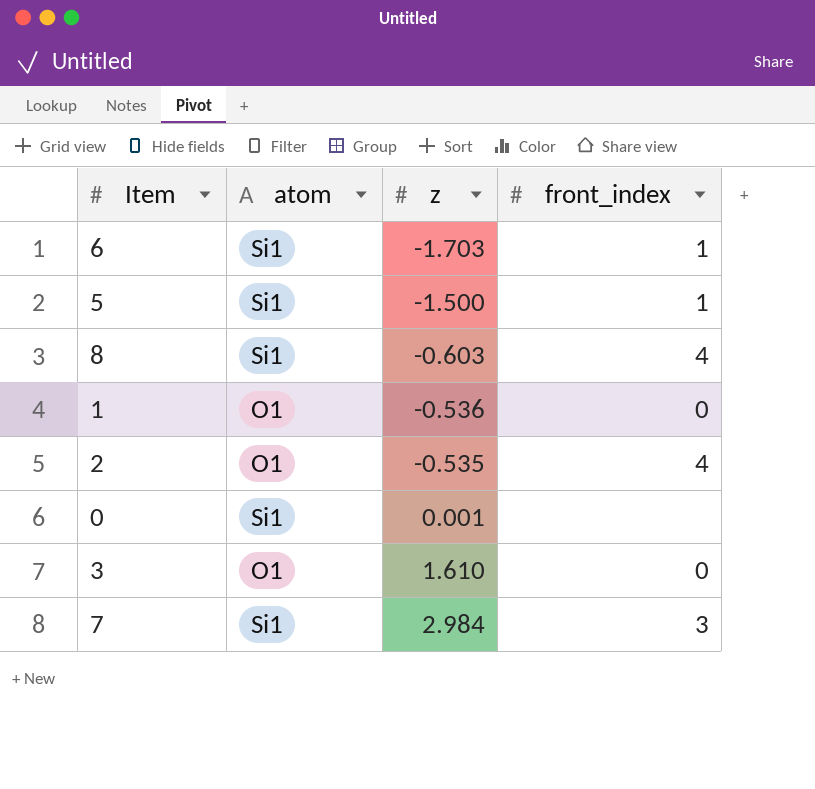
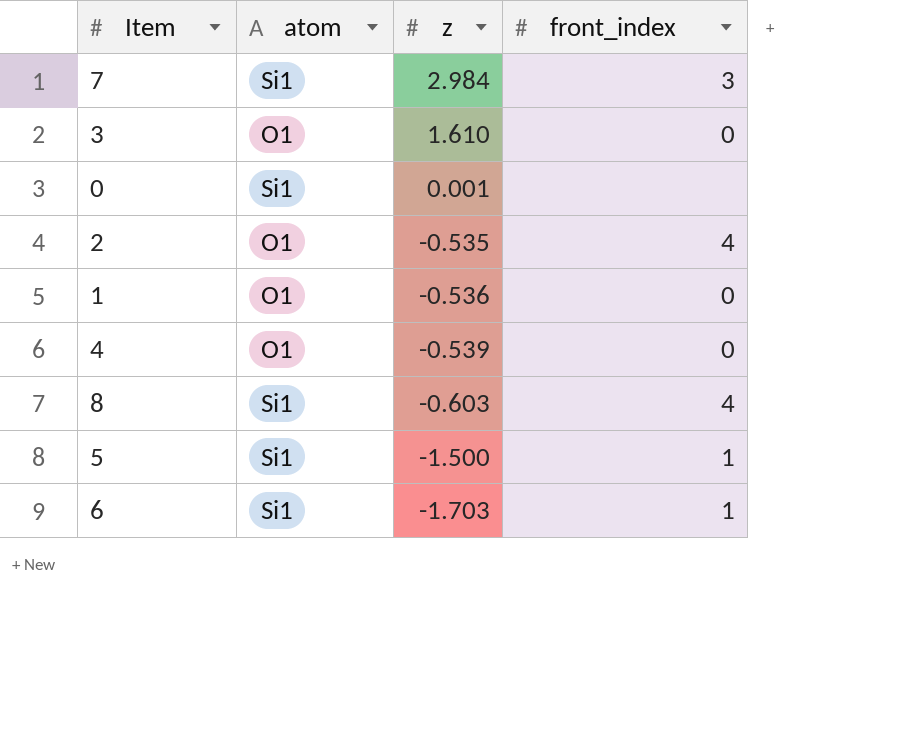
row order: z ascending -> z descending
row 4: none -> O1 | -0.539 | 0

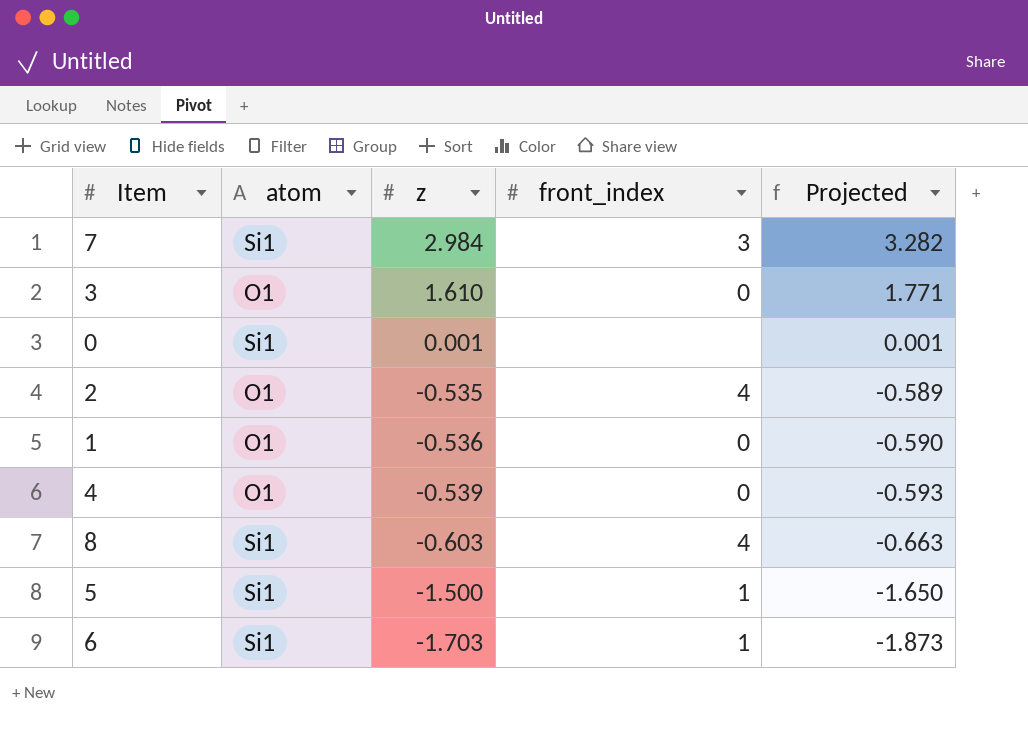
column Projected | formula: none -> [z] * 1.1

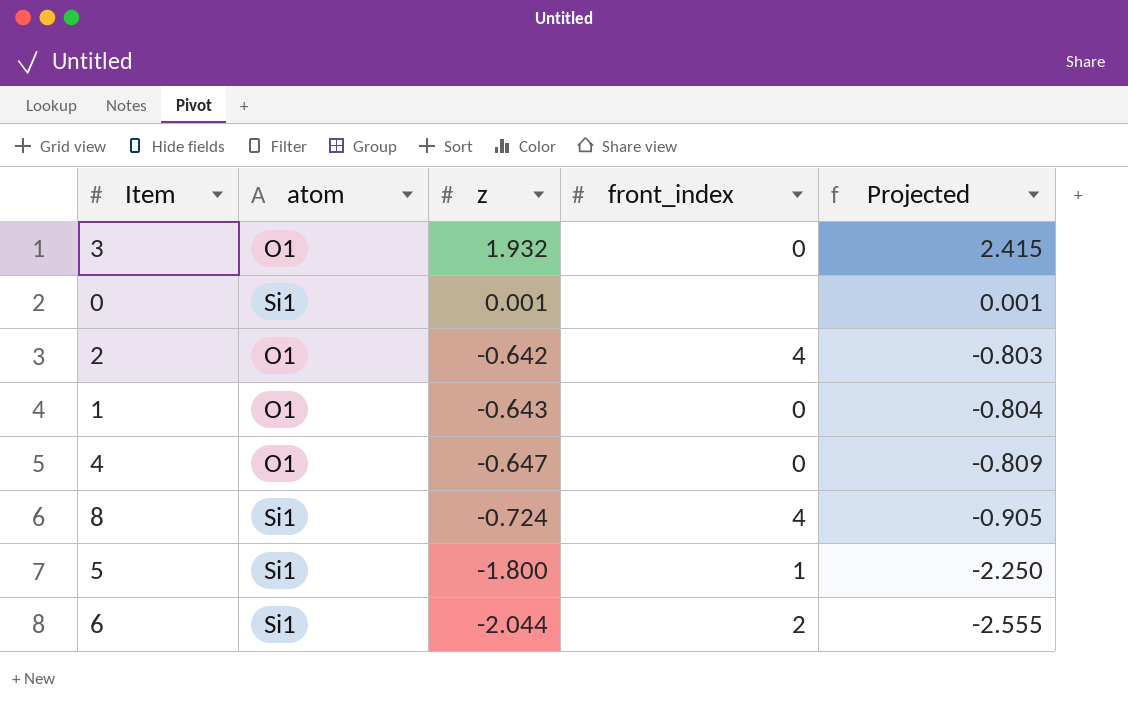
column Projected | formula: [z] * 1.1 -> [z] * 1.25
row 7: Si1 | 2.984 | 3 | 3.282 -> none
3 | z: 1.610 -> 1.932
2 | z: -0.535 -> -0.642
1 | z: -0.536 -> -0.643
4 | z: -0.539 -> -0.647
8 | z: -0.603 -> -0.724
5 | z: -1.500 -> -1.800
6 | z: -1.703 -> -2.044
6 | front_index: 1 -> 2

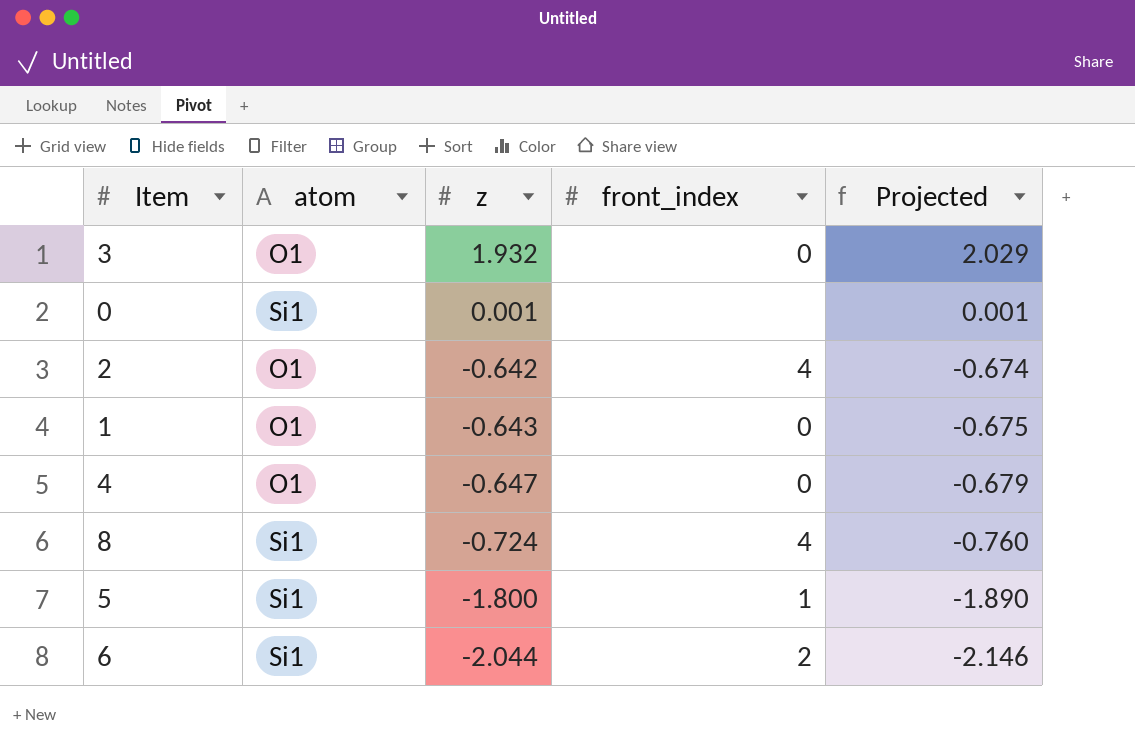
column Projected | formula: [z] * 1.25 -> [z] * 1.05

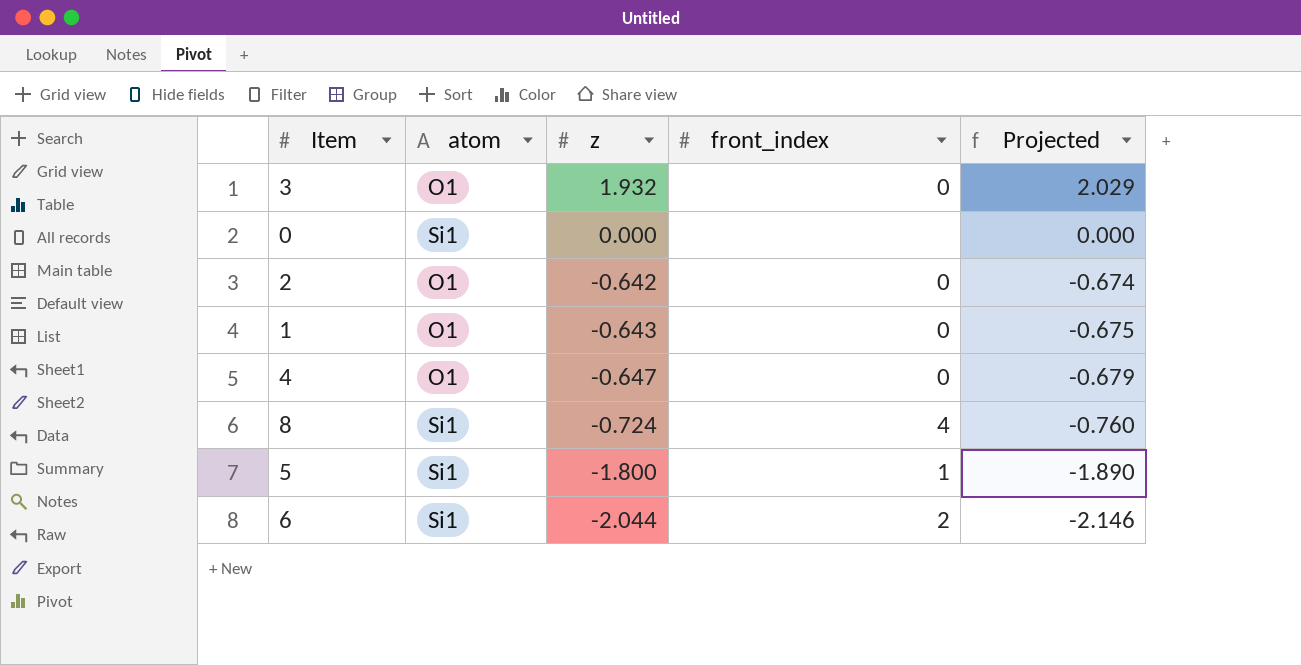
0 | z: 0.001 -> 0.000
0 | Projected: 0.001 -> 0.000
2 | front_index: 4 -> 0

